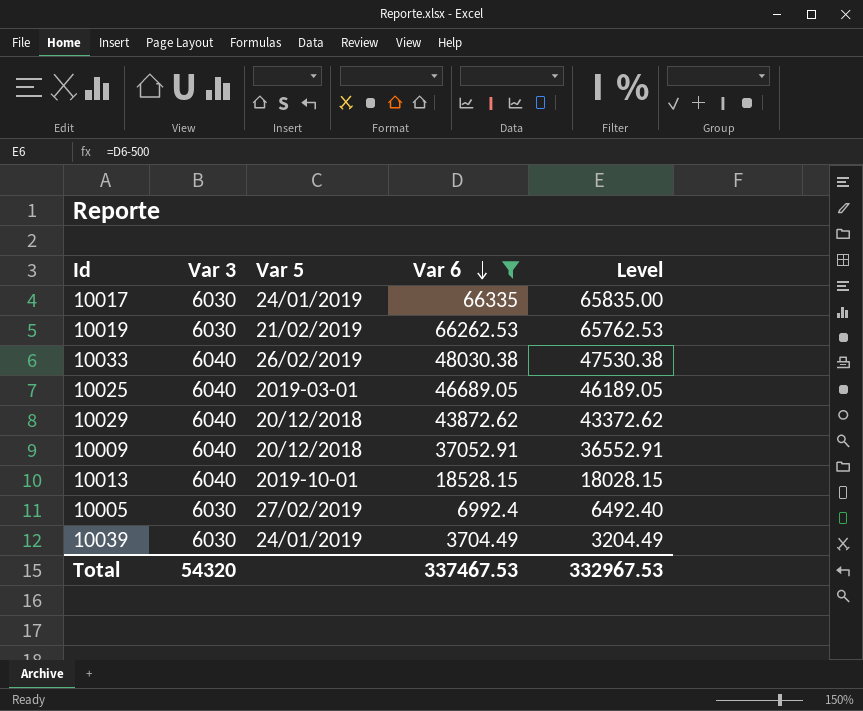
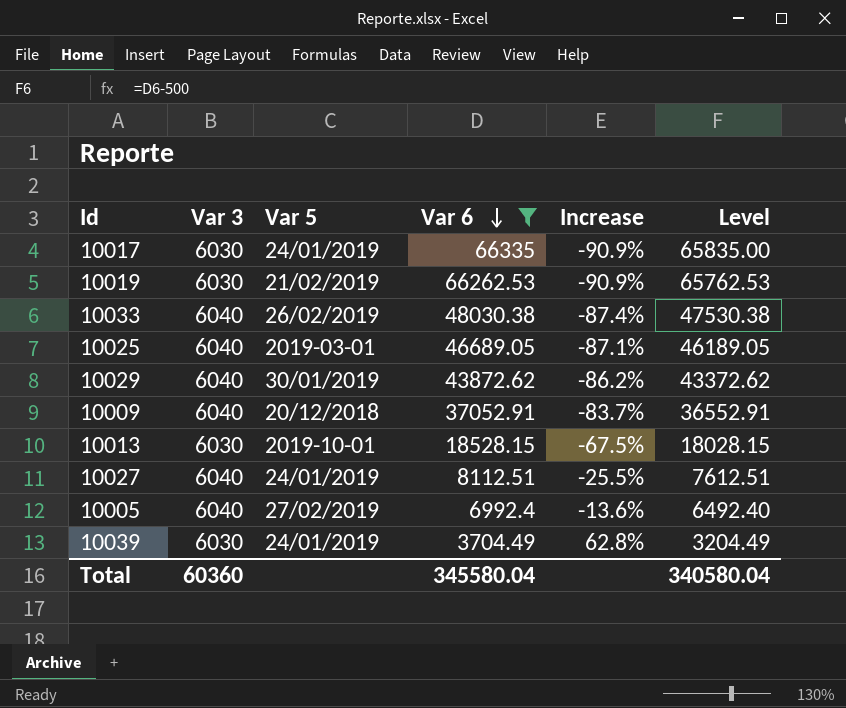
column Increase | formula: none -> ([Var 3] - [Var 6]) / [Var 6]
10029 | Var 5: 20/12/2018 -> 30/01/2019
10013 | Var 3: 6040 -> 6030
row 10027: none -> 6040 | 24/01/2019 | 8112.51 | -25.5% | 7612.51
10005 | Var 3: 6030 -> 6040
Total | Var 3: 54320 -> 60360
Total | Var 6: 337467.53 -> 345580.04
Total | Level: 332967.53 -> 340580.04

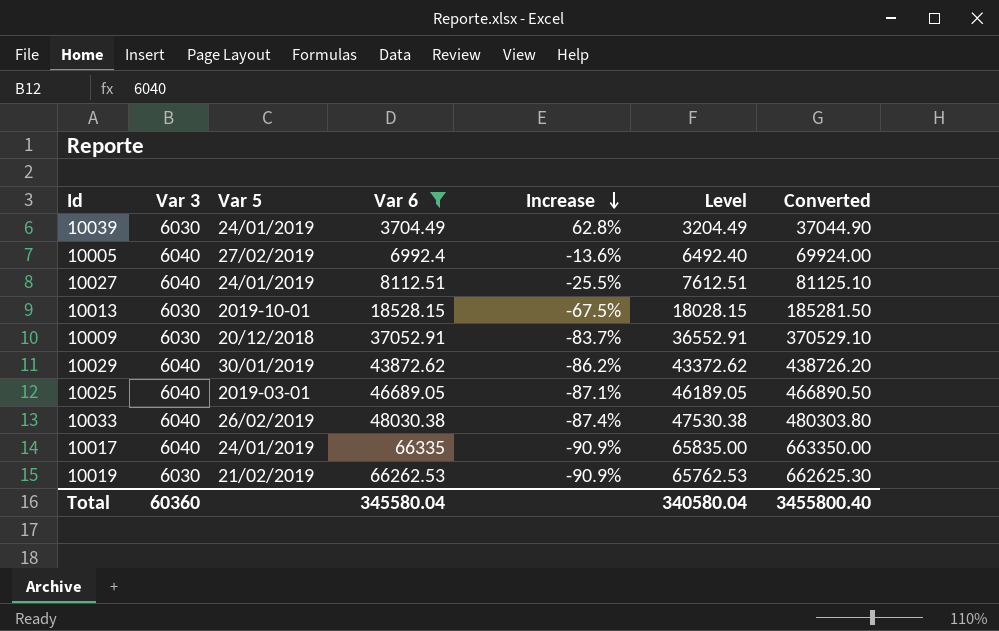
row order: Var 6 descending -> Increase descending
column Converted | formula: none -> [Var 6] * 10
10009 | Var 3: 6040 -> 6030
10017 | Var 3: 6030 -> 6040

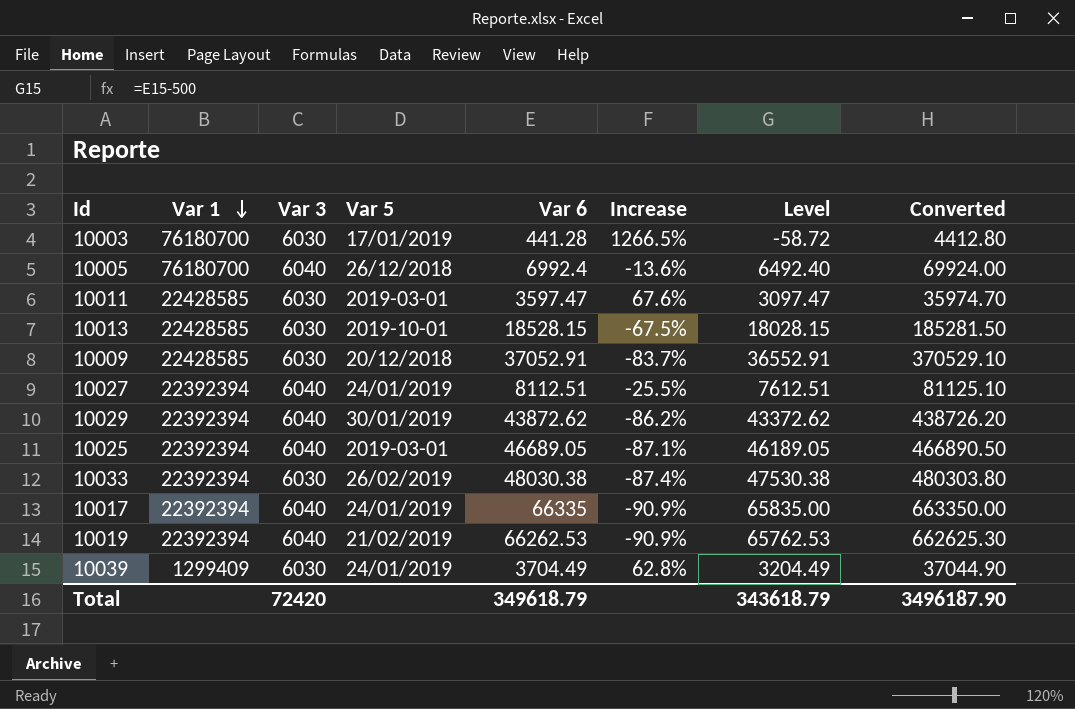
filter: Var 6 >= 3704.49 -> none
row order: Increase descending -> Var 1 descending
column Var 1 | position: none -> 2
10005 | Var 5: 27/02/2019 -> 26/12/2018
10033 | Var 3: 6040 -> 6030
10019 | Var 3: 6030 -> 6040
Total | Var 3: 60360 -> 72420
Total | Var 6: 345580.04 -> 349618.79
Total | Level: 340580.04 -> 343618.79
Total | Converted: 3455800.40 -> 3496187.90

